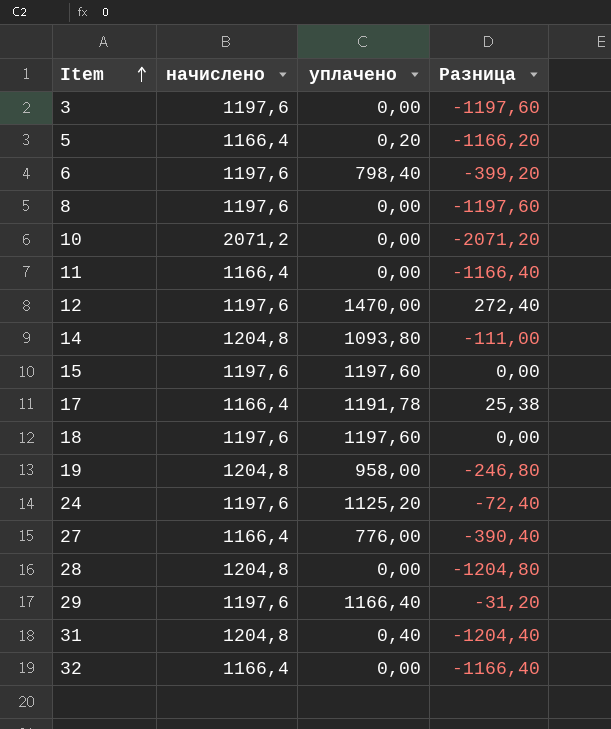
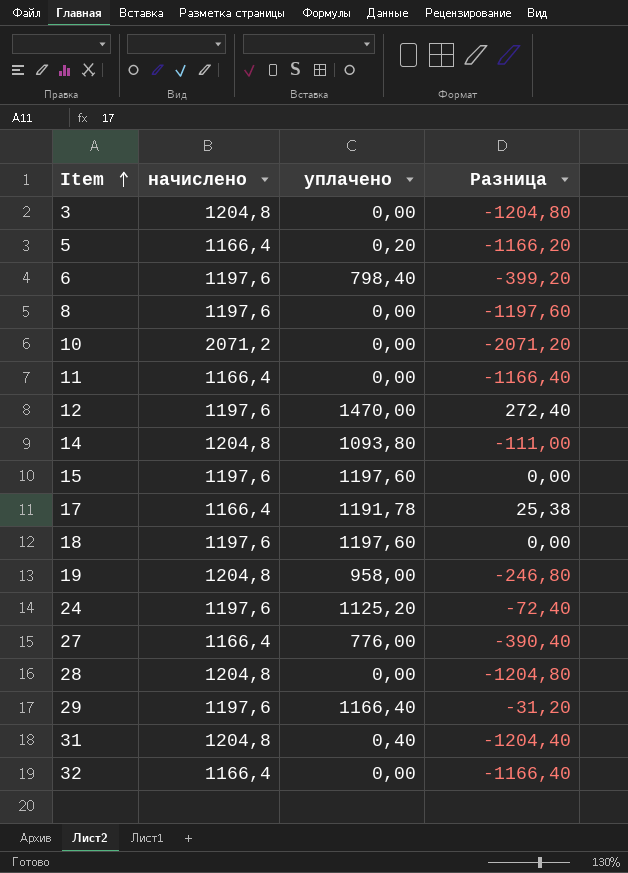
3 | начислено: 1197,6 -> 1204,8
3 | Разница: -1197,60 -> -1204,80

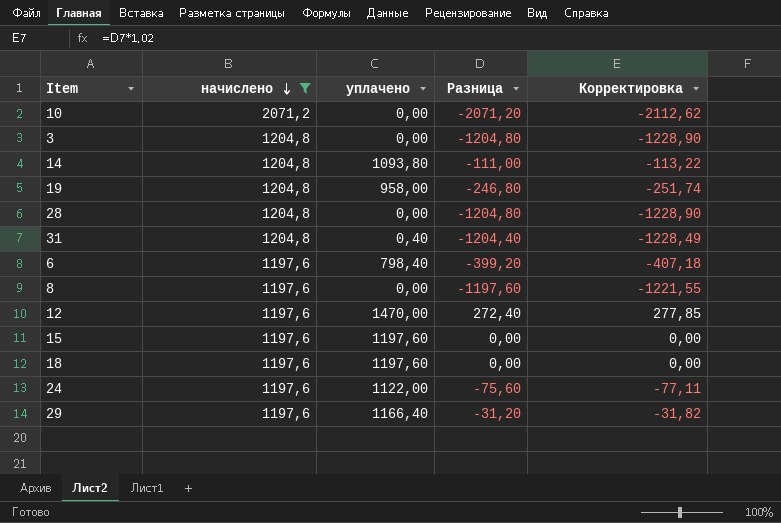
filter: none -> начислено != 1166,4
row order: Item ascending -> начислено descending
column Корректировка | formula: none -> [Разница] * 1,02
24 | уплачено: 1125,20 -> 1122,00
24 | Разница: -72,40 -> -75,60

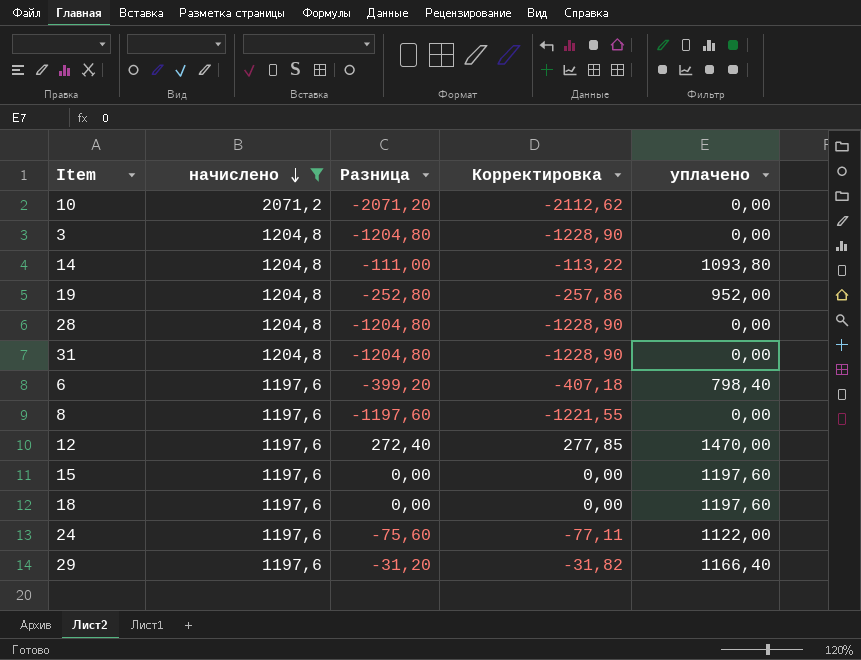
column уплачено | position: 3 -> 5
19 | Разница: -246,80 -> -252,80
19 | Корректировка: -251,74 -> -257,86
19 | уплачено: 958,00 -> 952,00
31 | Разница: -1204,40 -> -1204,80
31 | Корректировка: -1228,49 -> -1228,90
31 | уплачено: 0,40 -> 0,00

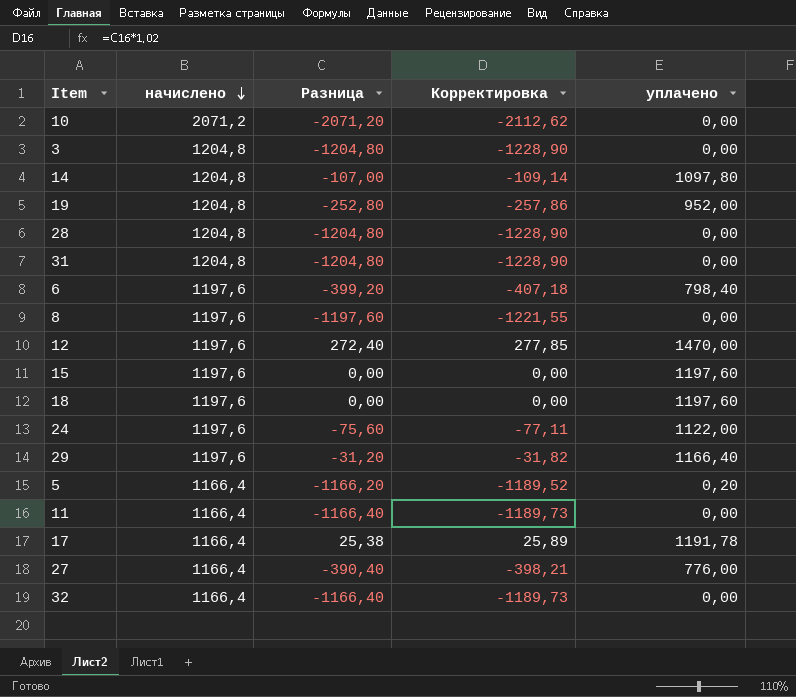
filter: начислено != 1166,4 -> none
14 | Разница: -111,00 -> -107,00
14 | Корректировка: -113,22 -> -109,14
14 | уплачено: 1093,80 -> 1097,80

